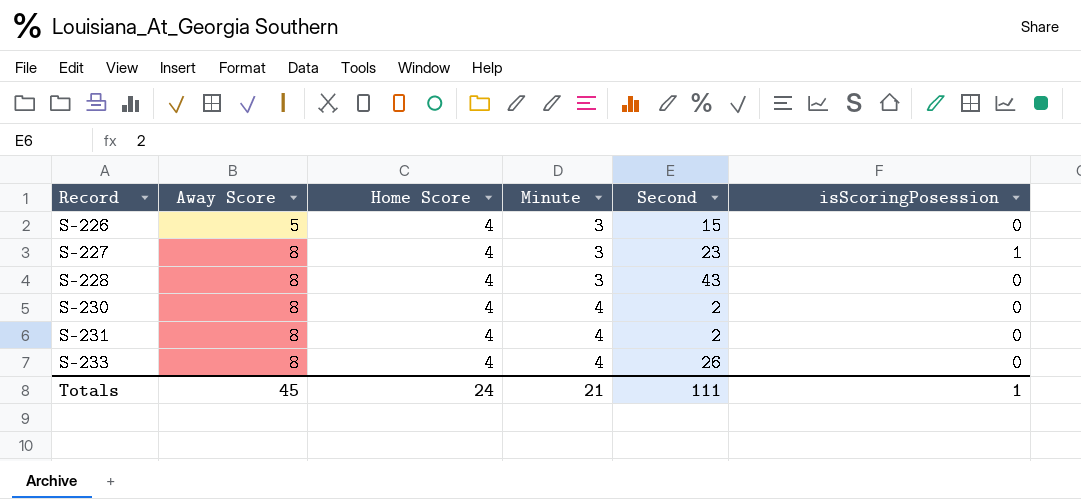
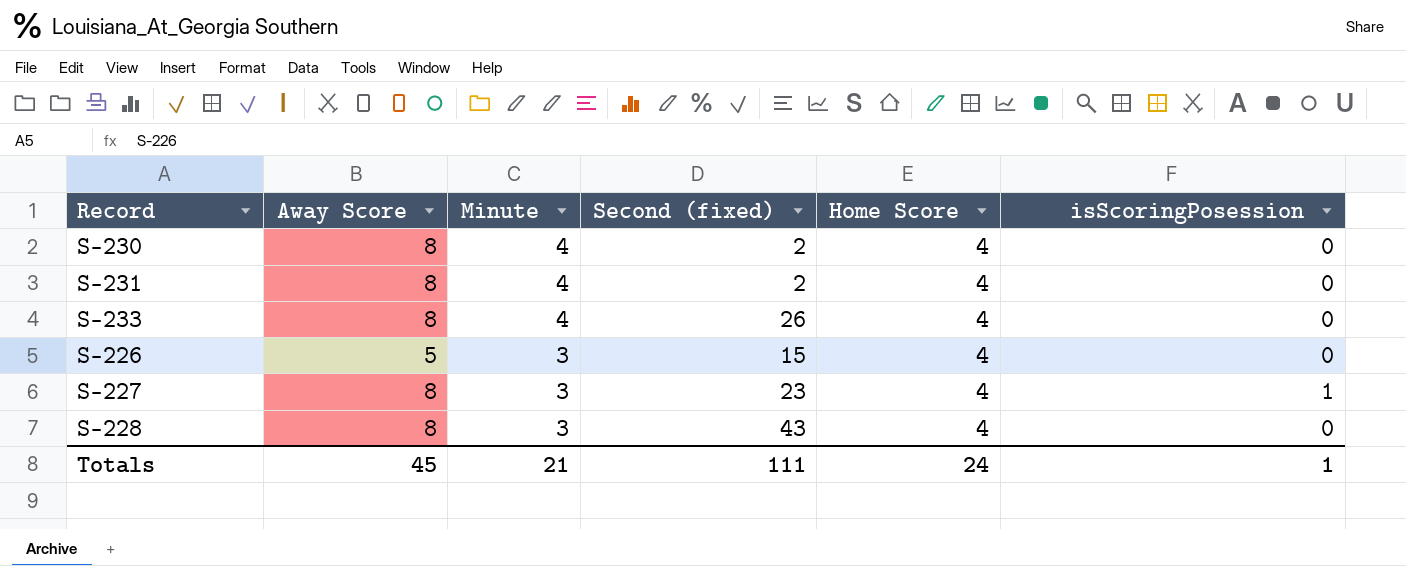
row order: Record ascending -> Minute descending
column name: Second -> Second (fixed)
column Home Score | position: 3 -> 5

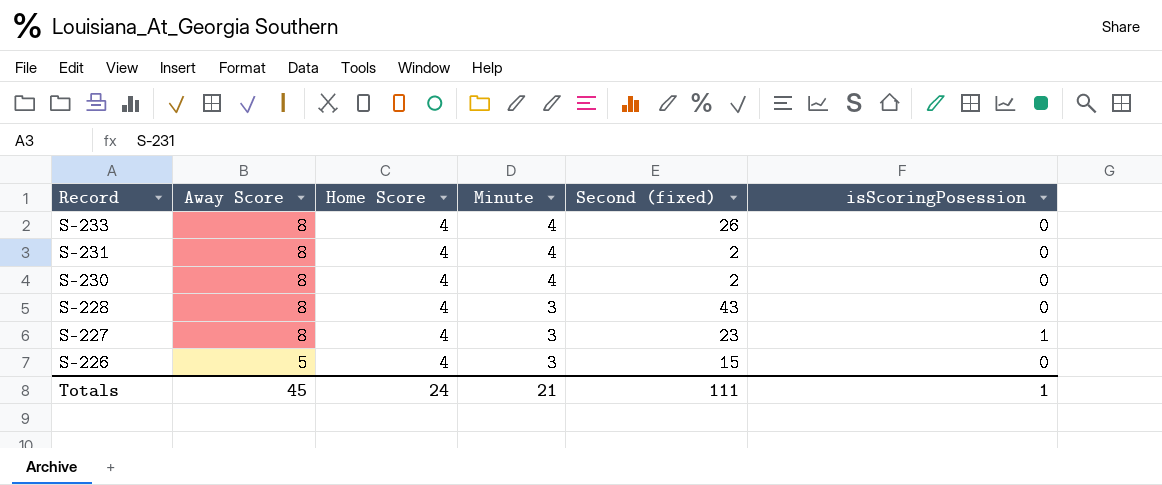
row order: Minute descending -> Record descending
column Home Score | position: 5 -> 3

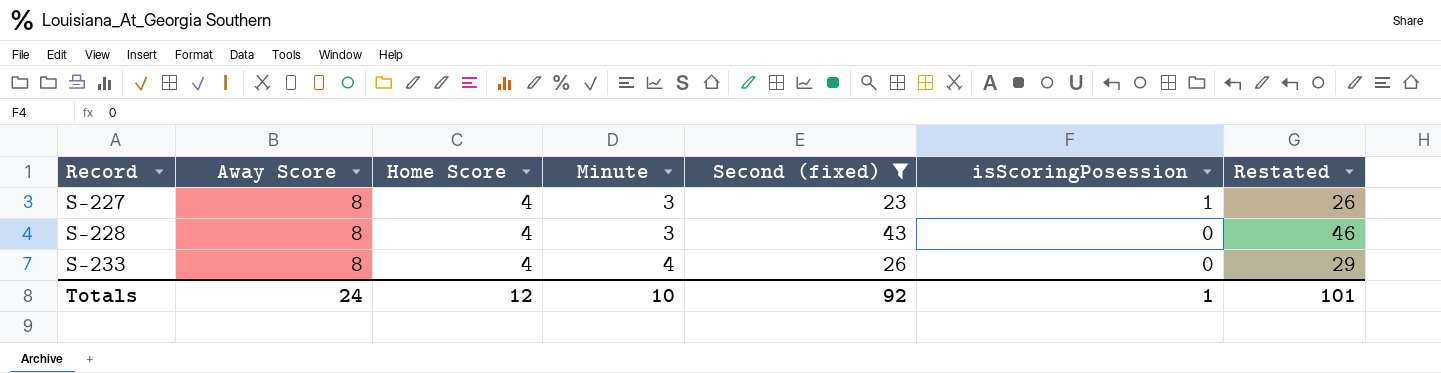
filter: none -> Second (fixed) >= 23
row order: Record descending -> Record ascending
column Restated | formula: none -> [Second (fixed)] + 3
Totals | Away Score: 45 -> 24
Totals | Home Score: 24 -> 12
Totals | Minute: 21 -> 10
Totals | Second (fixed): 111 -> 92

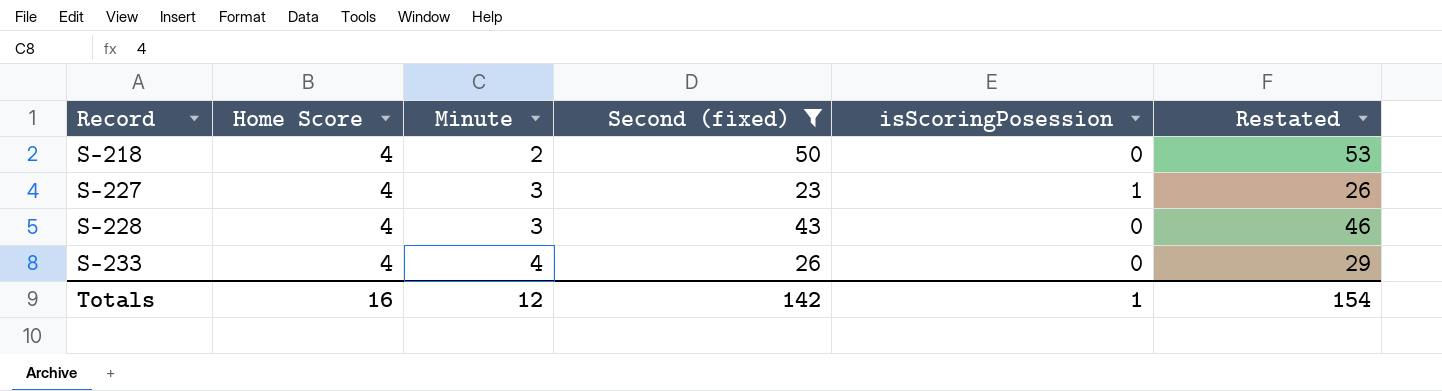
column Away Score | position: 2 -> none
row S-218: none -> 4 | 2 | 50 | 0 | 53
Totals | Home Score: 12 -> 16
Totals | Minute: 10 -> 12
Totals | Second (fixed): 92 -> 142
Totals | Restated: 101 -> 154

